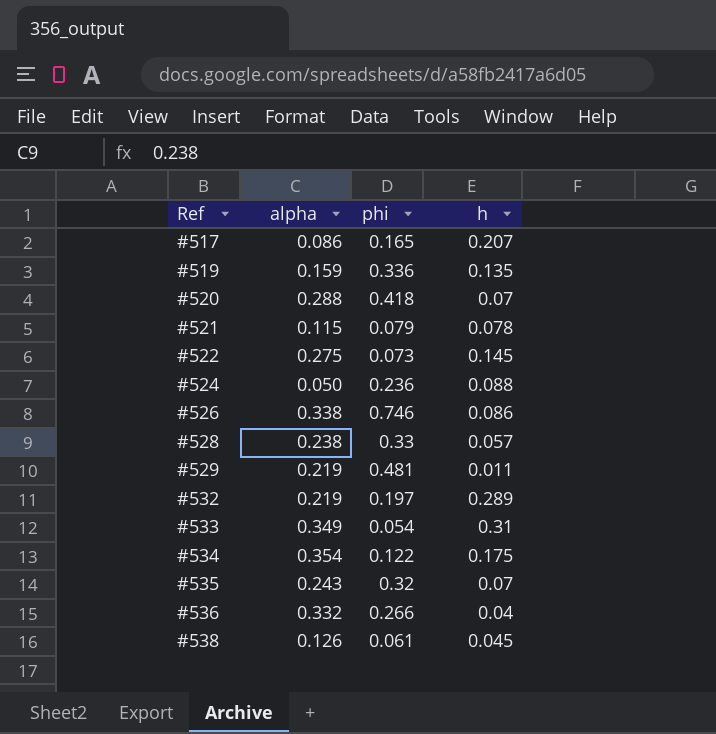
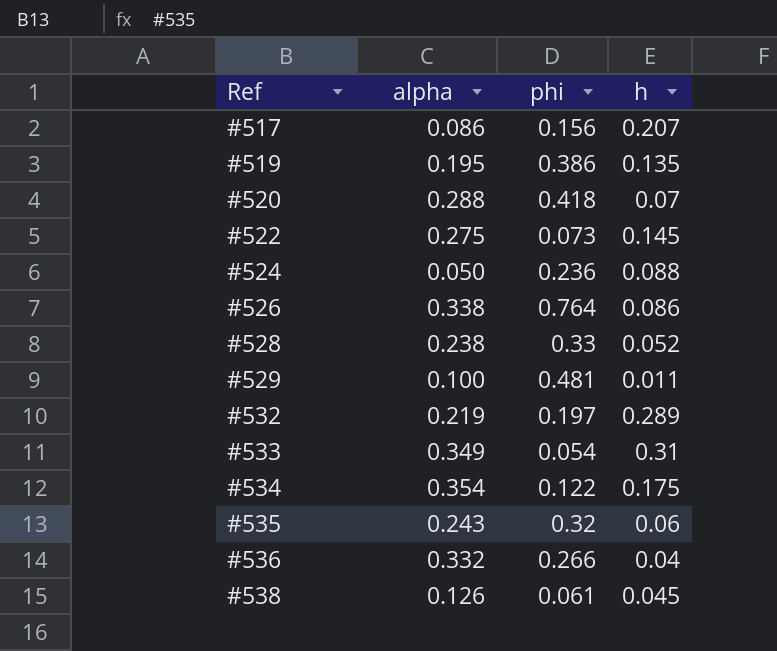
row #521: 0.115 | 0.079 | 0.078 -> none
#517 | phi: 0.165 -> 0.156
#519 | alpha: 0.159 -> 0.195
#519 | phi: 0.336 -> 0.386
#526 | phi: 0.746 -> 0.764
#528 | h: 0.057 -> 0.052
#529 | alpha: 0.219 -> 0.100
#535 | h: 0.07 -> 0.06

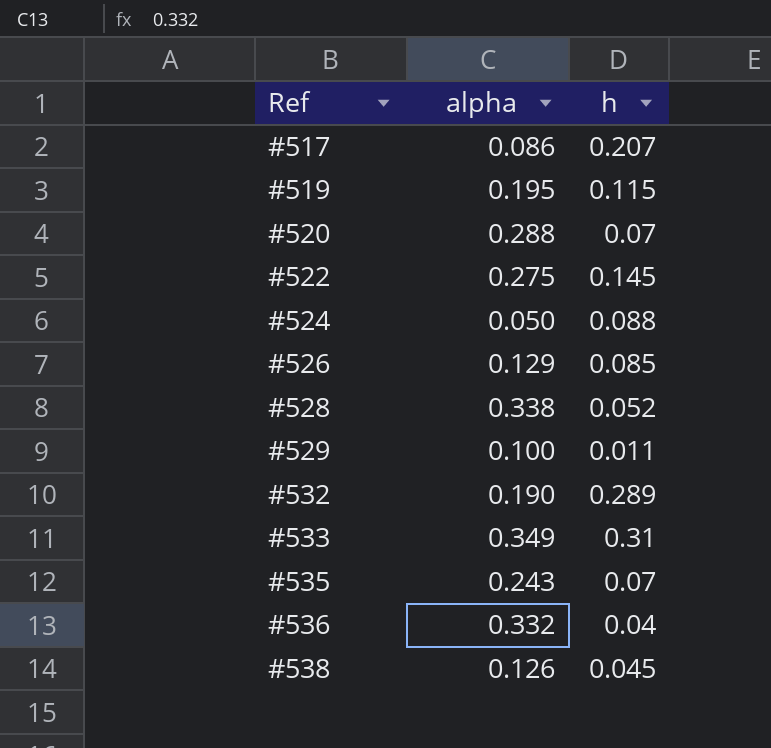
column phi | position: 3 -> none
row #534: 0.354 | 0.122 | 0.175 -> none
#519 | h: 0.135 -> 0.115
#526 | alpha: 0.338 -> 0.129
#526 | h: 0.086 -> 0.085
#528 | alpha: 0.238 -> 0.338
#532 | alpha: 0.219 -> 0.190
#535 | h: 0.06 -> 0.07

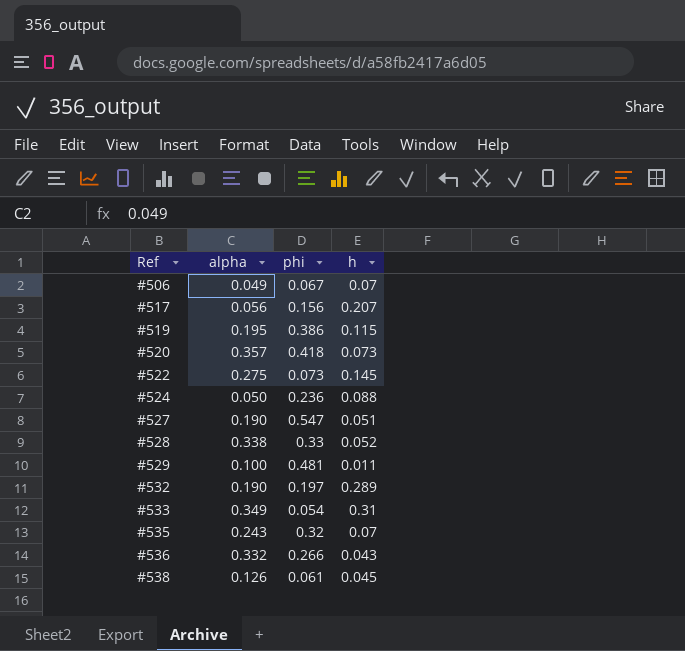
column phi | position: none -> 3
row #526: 0.129 | 0.085 -> none
row #506: none -> 0.049 | 0.067 | 0.07
#517 | alpha: 0.086 -> 0.056
#520 | alpha: 0.288 -> 0.357
#520 | h: 0.07 -> 0.073
row #527: none -> 0.190 | 0.547 | 0.051
#536 | h: 0.04 -> 0.043

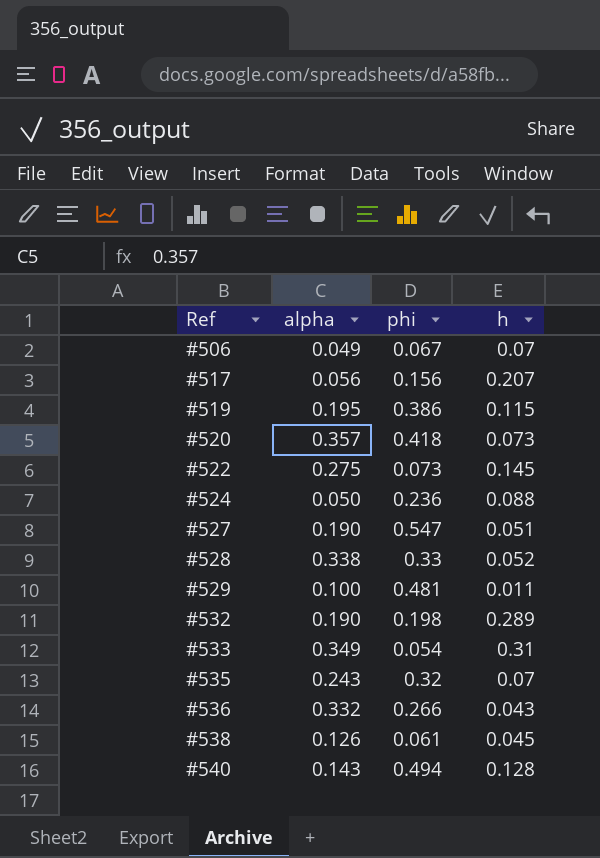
#532 | phi: 0.197 -> 0.198
row #540: none -> 0.143 | 0.494 | 0.128

